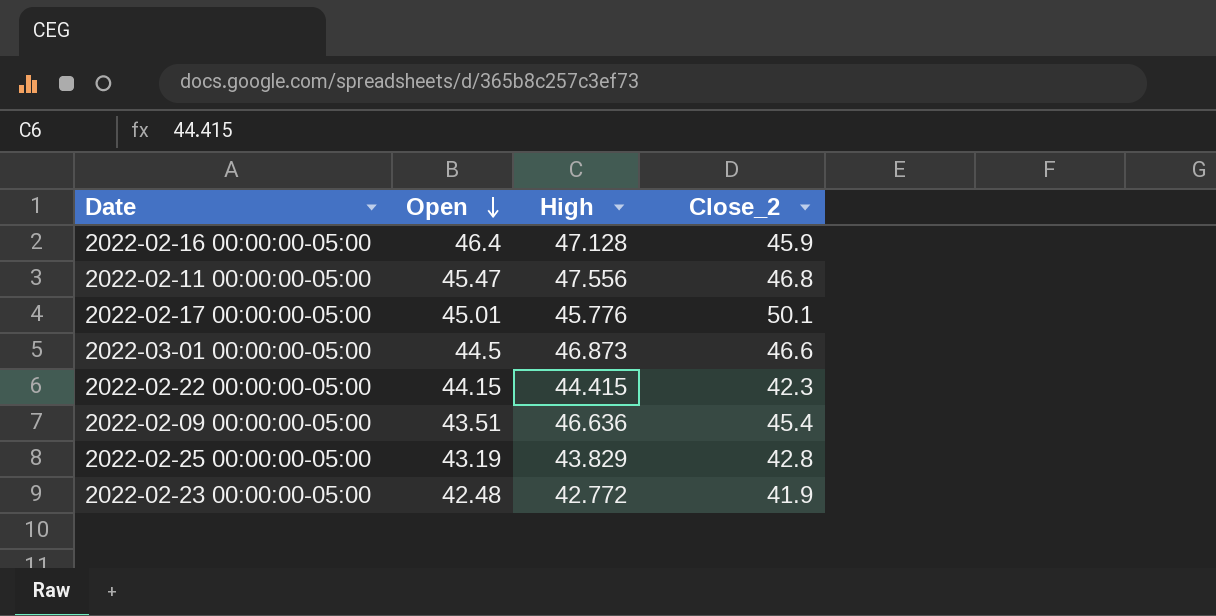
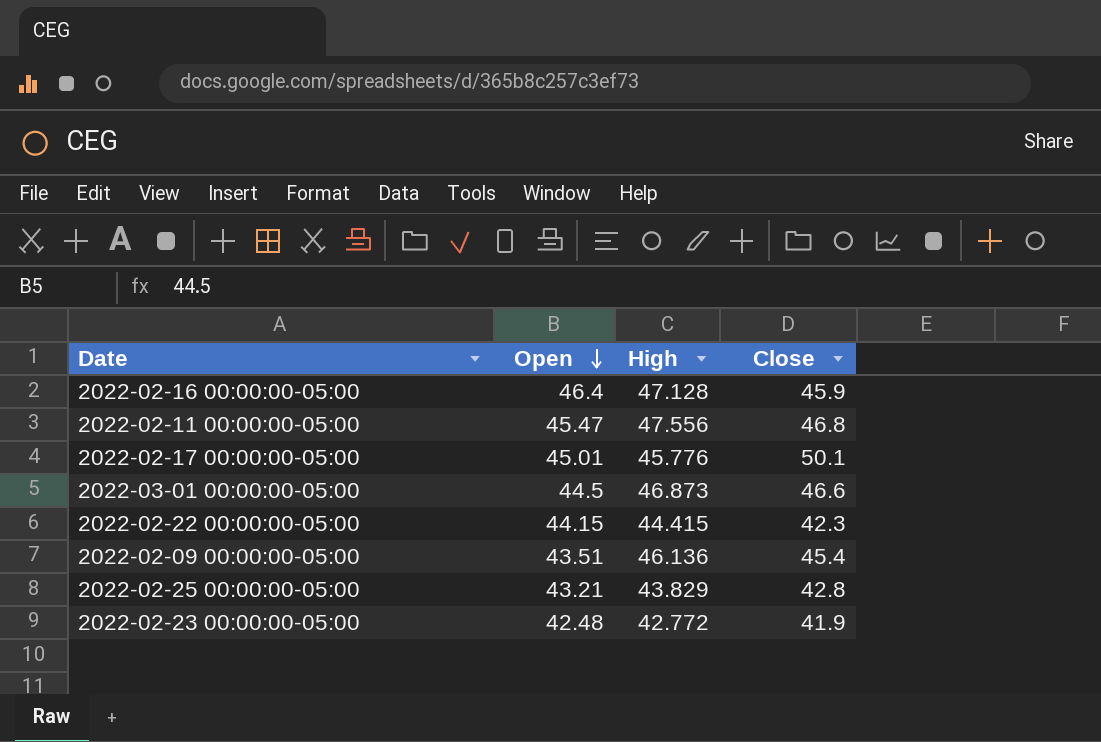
column name: Close_2 -> Close
2022-02-09 00:00:00-05:00 | High: 46.636 -> 46.136
2022-02-25 00:00:00-05:00 | Open: 43.19 -> 43.21

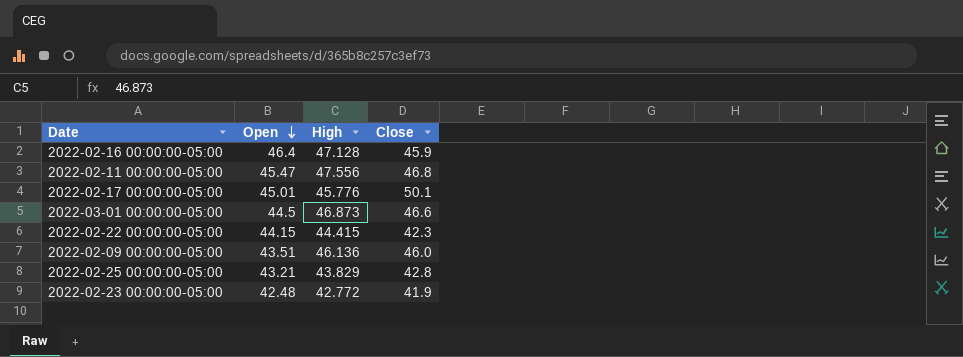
2022-02-09 00:00:00-05:00 | Close: 45.4 -> 46.0

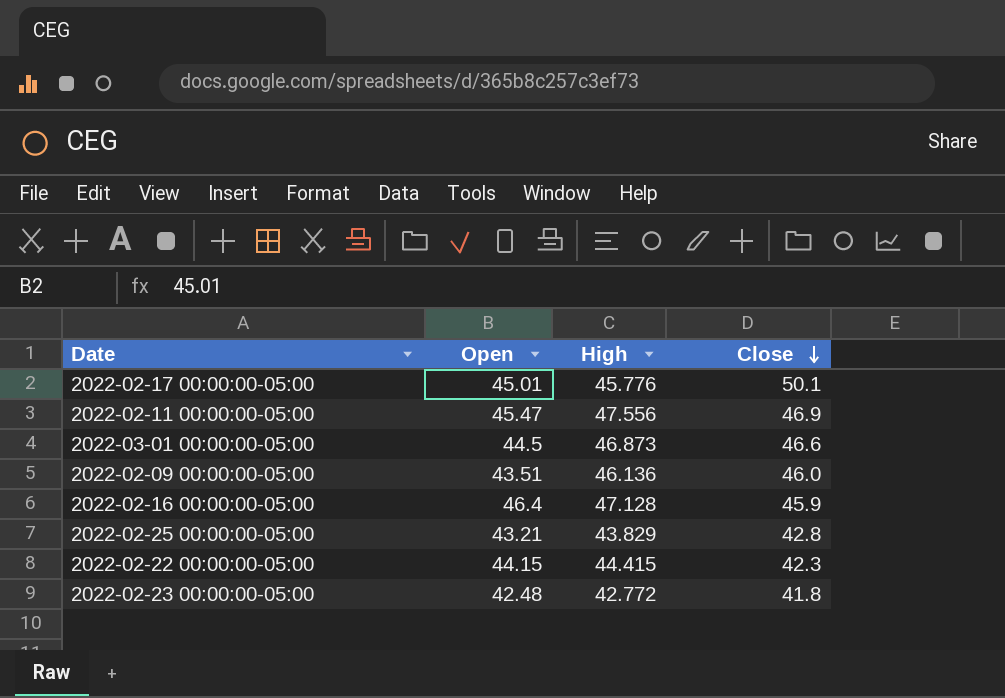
row order: Open descending -> Close descending
2022-02-11 00:00:00-05:00 | Close: 46.8 -> 46.9
2022-02-23 00:00:00-05:00 | Close: 41.9 -> 41.8

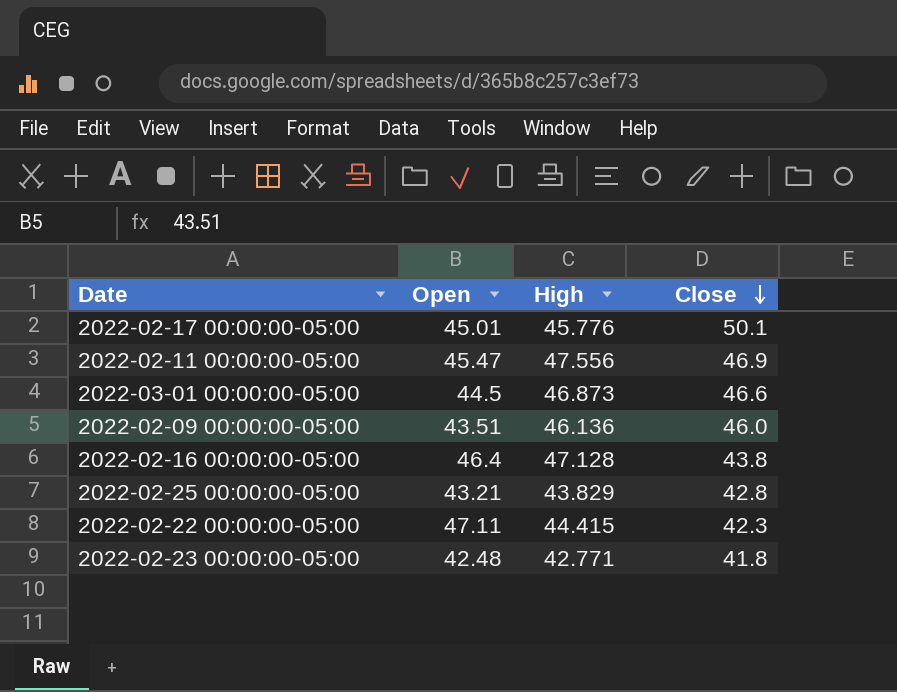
2022-02-16 00:00:00-05:00 | Close: 45.9 -> 43.8
2022-02-22 00:00:00-05:00 | Open: 44.15 -> 47.11
2022-02-23 00:00:00-05:00 | High: 42.772 -> 42.771

